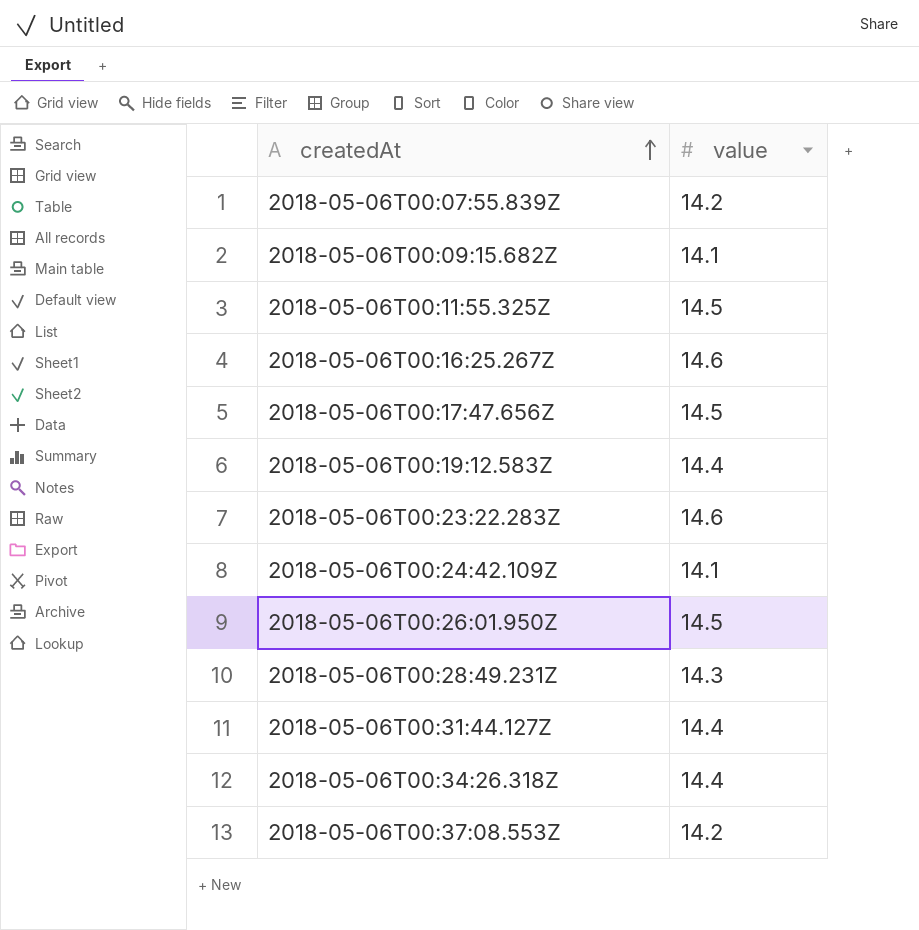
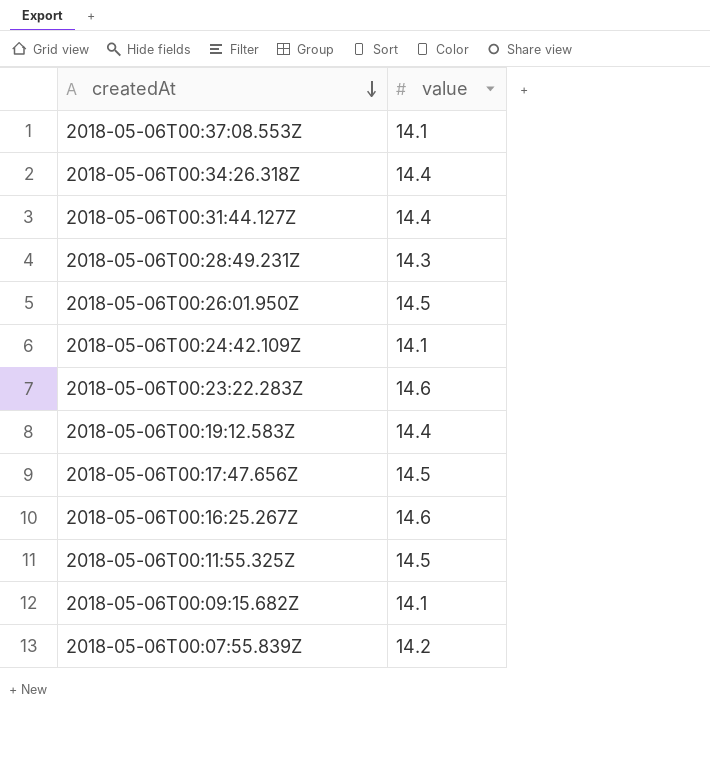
row order: createdAt ascending -> createdAt descending
2018-05-06T00:37:08.553Z | value: 14.2 -> 14.1

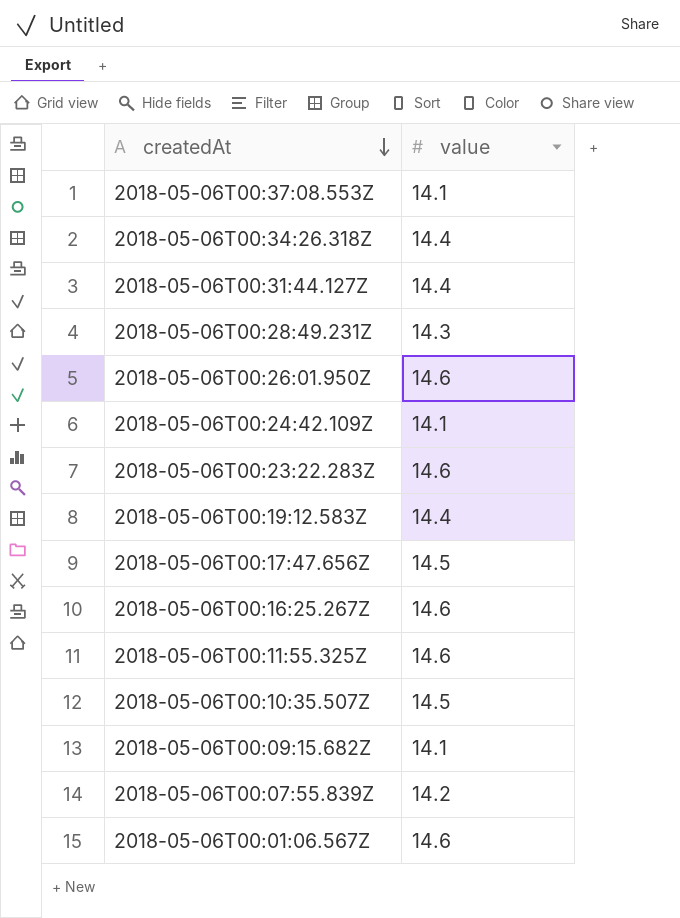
2018-05-06T00:26:01.950Z | value: 14.5 -> 14.6
2018-05-06T00:11:55.325Z | value: 14.5 -> 14.6
row 2018-05-06T00:10:35.507Z: none -> 14.5
row 2018-05-06T00:01:06.567Z: none -> 14.6

